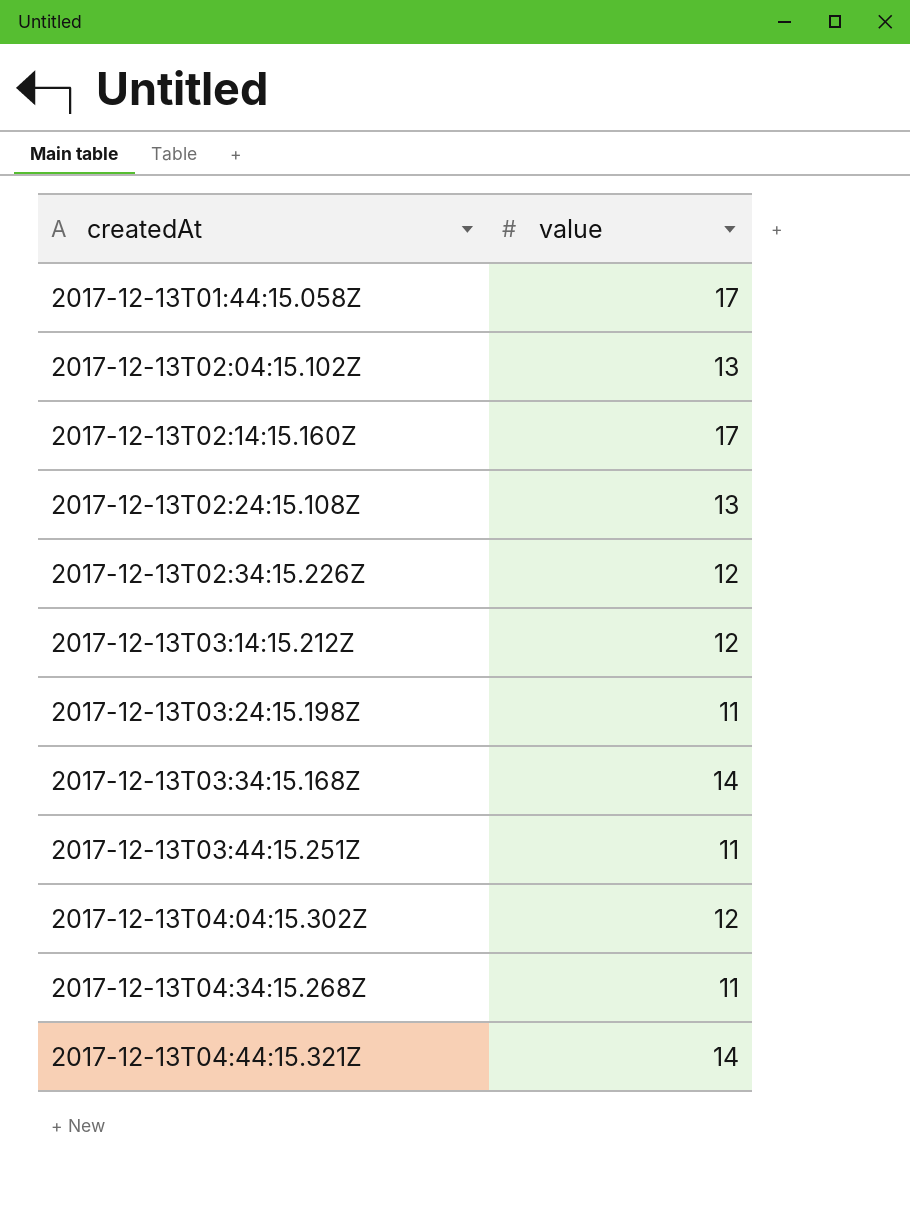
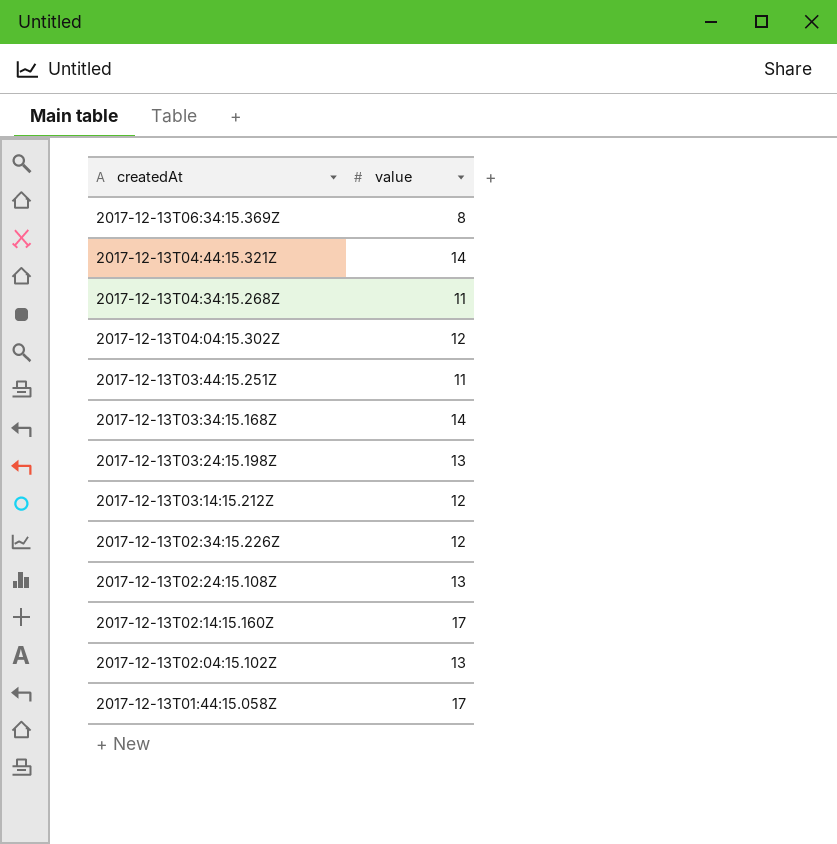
row order: createdAt ascending -> createdAt descending
row 2017-12-13T06:34:15.369Z: none -> 8
2017-12-13T03:24:15.198Z | value: 11 -> 13

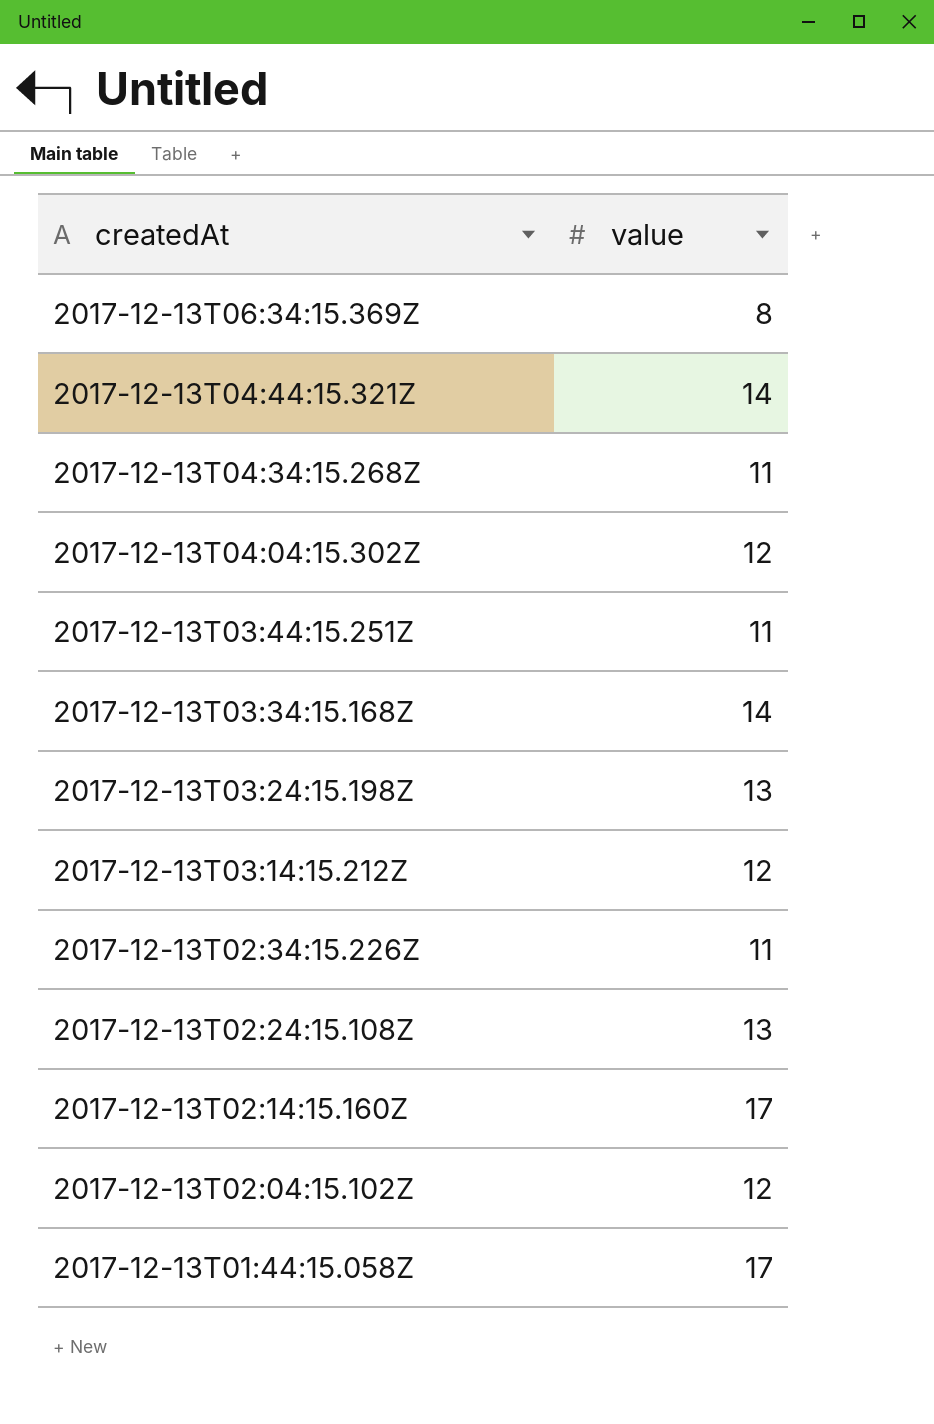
2017-12-13T02:34:15.226Z | value: 12 -> 11
2017-12-13T02:04:15.102Z | value: 13 -> 12

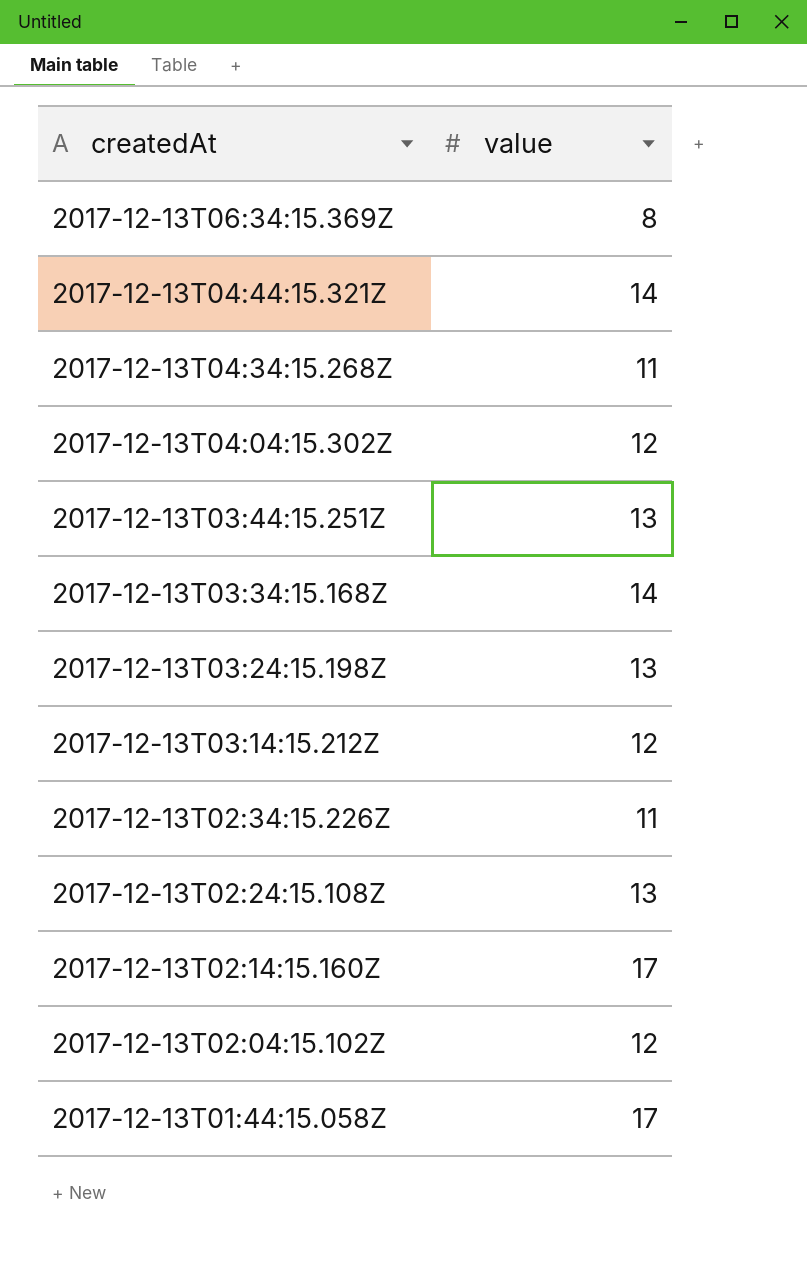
2017-12-13T03:44:15.251Z | value: 11 -> 13

